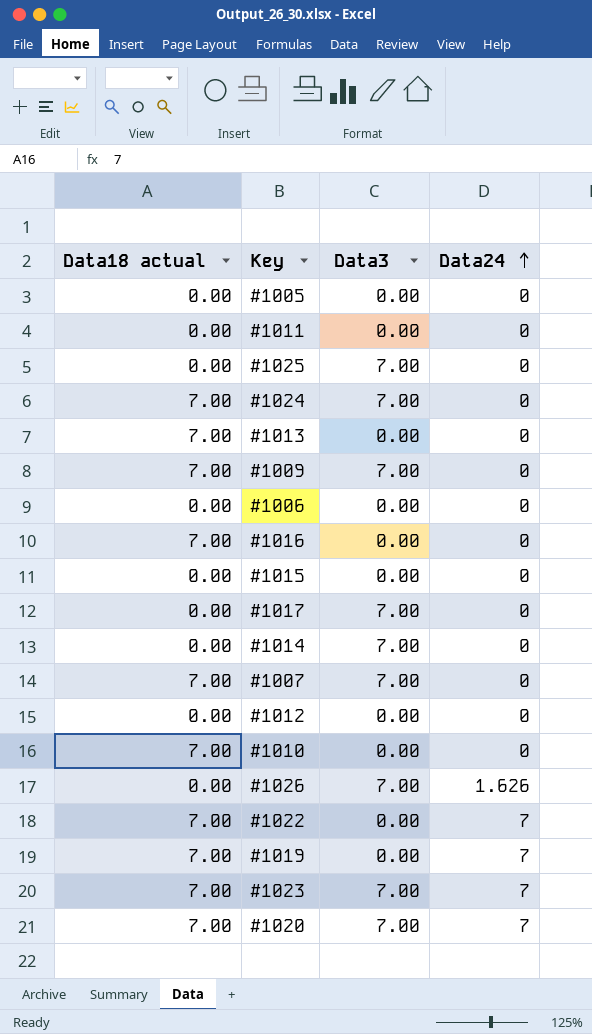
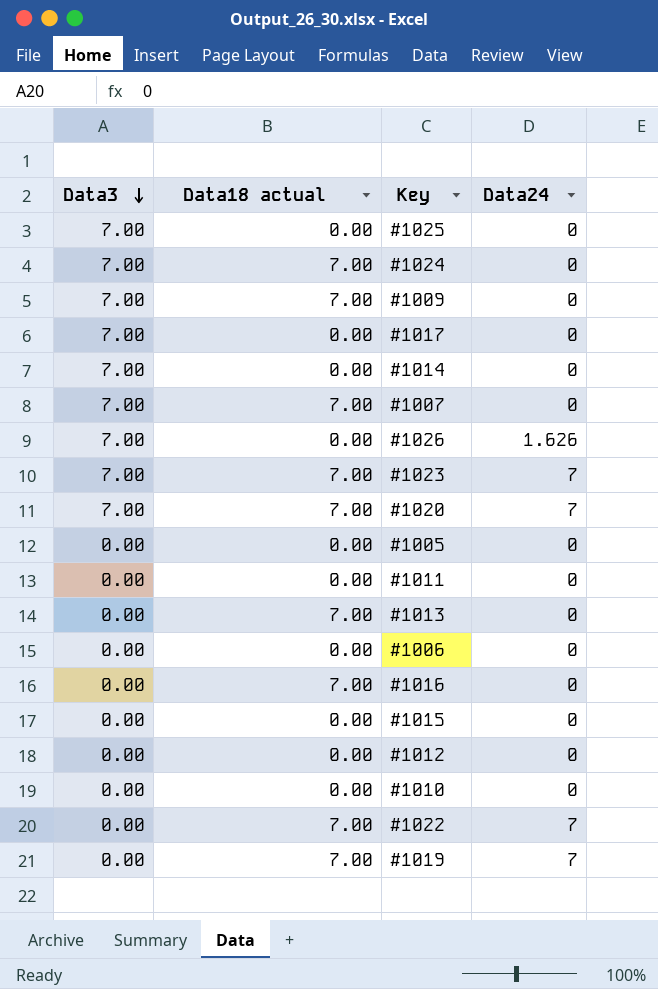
row order: Data24 ascending -> Data3 descending
column Data3 | position: 3 -> 1
#1010 | Data18 actual: 7.00 -> 0.00

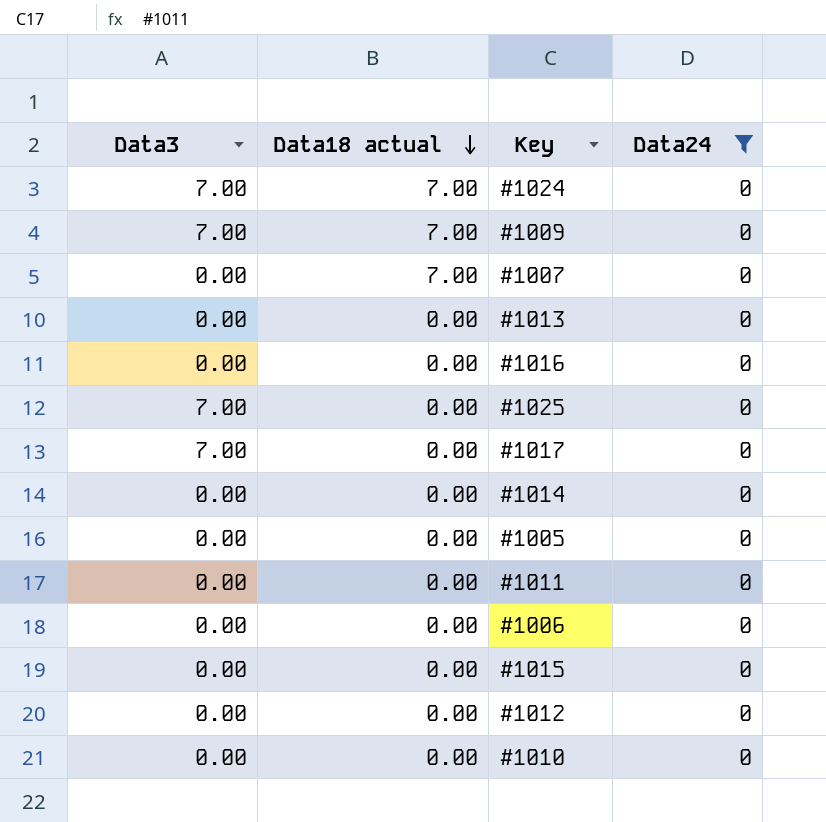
filter: none -> Data24 = 0
row order: Data3 descending -> Data18 actual descending
#1007 | Data3: 7.00 -> 0.00
#1013 | Data18 actual: 7.00 -> 0.00
#1016 | Data18 actual: 7.00 -> 0.00
#1014 | Data3: 7.00 -> 0.00

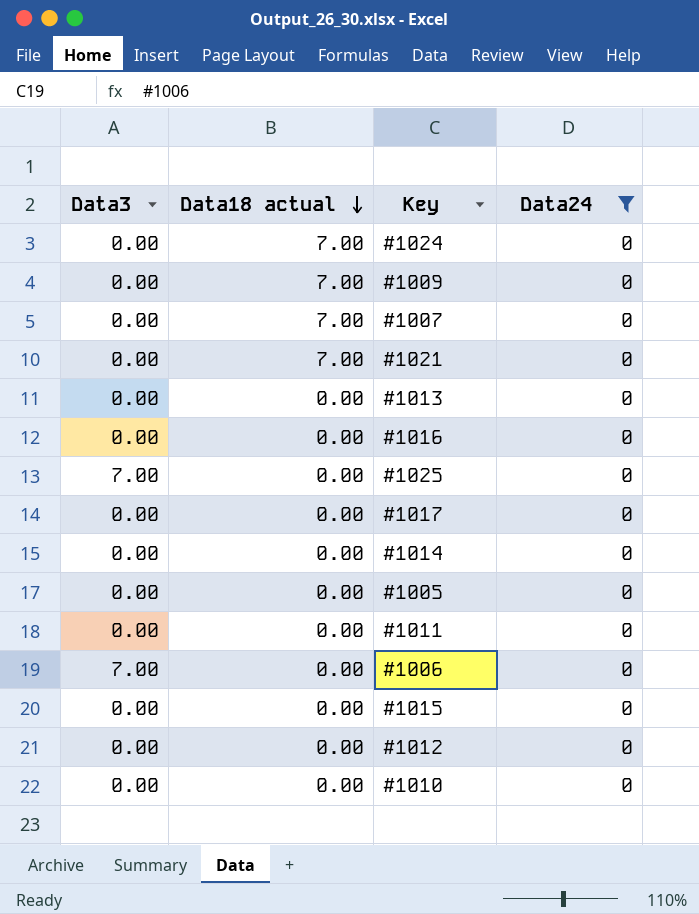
#1024 | Data3: 7.00 -> 0.00
#1009 | Data3: 7.00 -> 0.00
row #1021: none -> 0.00 | 7.00 | 0
#1017 | Data3: 7.00 -> 0.00
#1006 | Data3: 0.00 -> 7.00

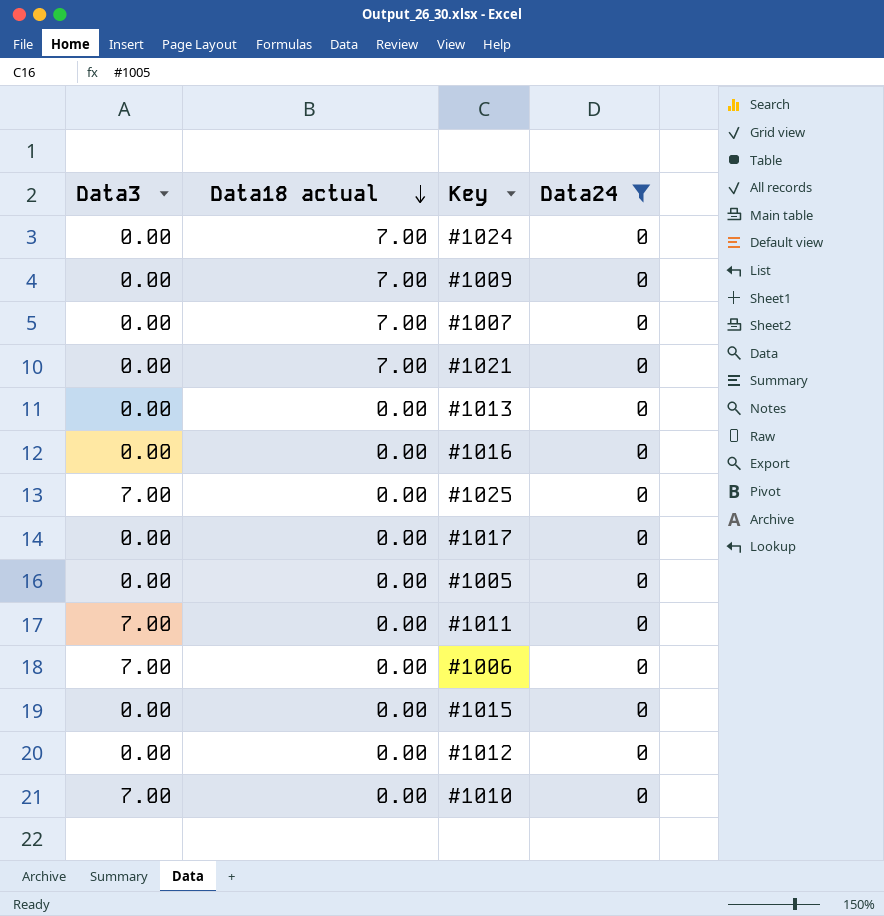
row #1014: 0.00 | 0.00 | 0 -> none
#1011 | Data3: 0.00 -> 7.00
#1010 | Data3: 0.00 -> 7.00

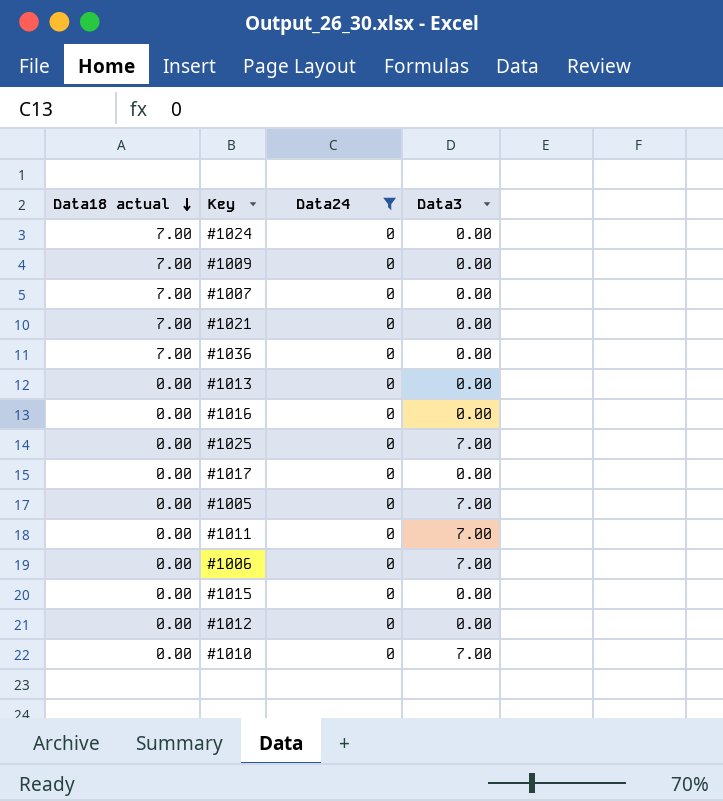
column Data3 | position: 1 -> 4
row #1036: none -> 7.00 | 0 | 0.00
#1005 | Data3: 0.00 -> 7.00

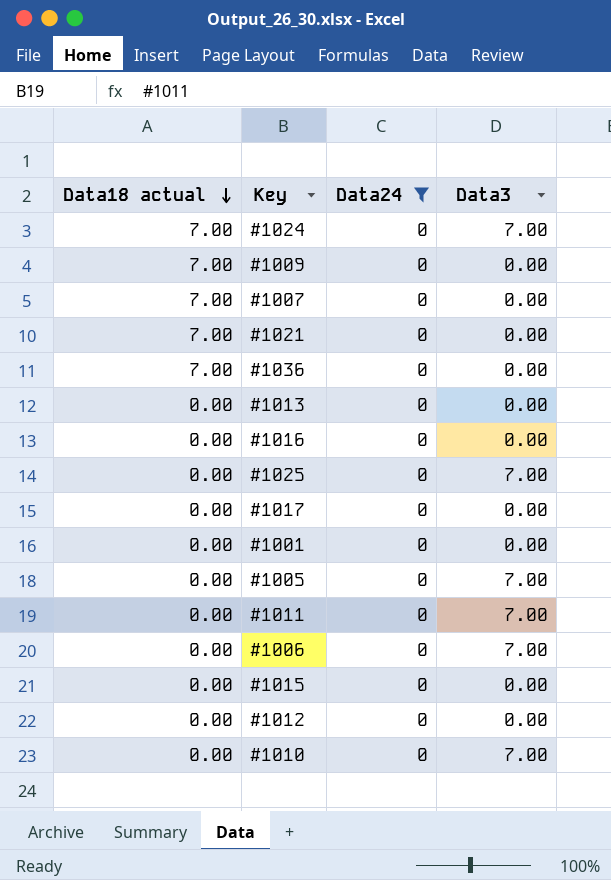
#1024 | Data3: 0.00 -> 7.00
row #1001: none -> 0.00 | 0 | 0.00

